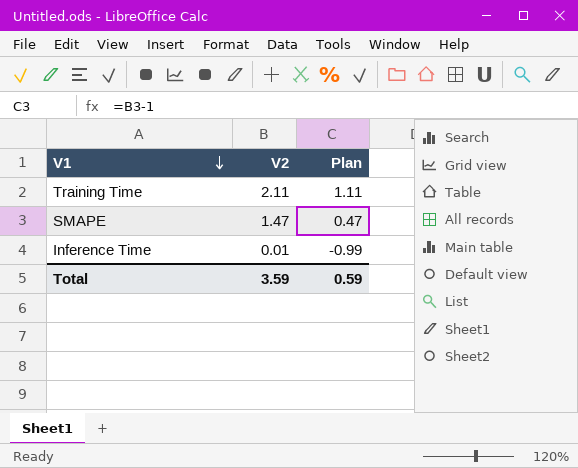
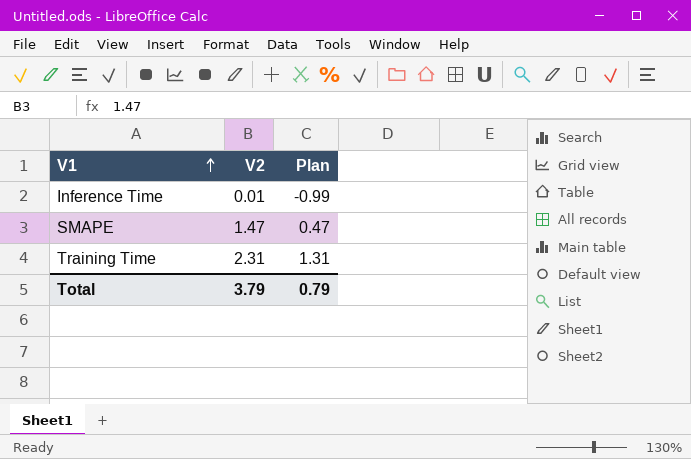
row order: V1 descending -> V1 ascending
Training Time | V2: 2.11 -> 2.31
Training Time | Plan: 1.11 -> 1.31
Total | V2: 3.59 -> 3.79
Total | Plan: 0.59 -> 0.79

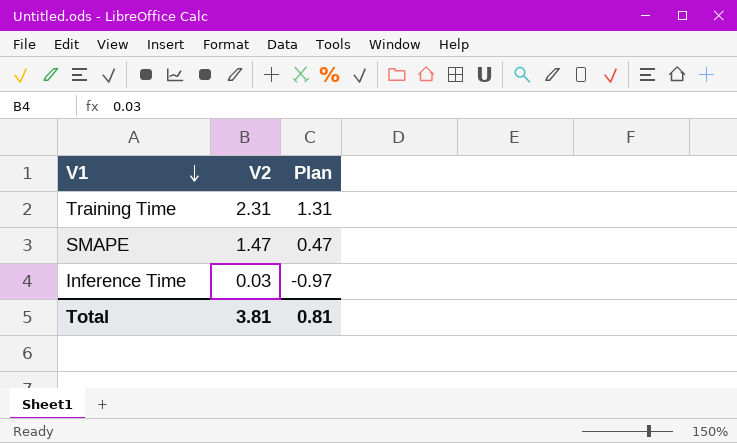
row order: V1 ascending -> V1 descending
Inference Time | V2: 0.01 -> 0.03
Inference Time | Plan: -0.99 -> -0.97
Total | V2: 3.79 -> 3.81
Total | Plan: 0.79 -> 0.81

